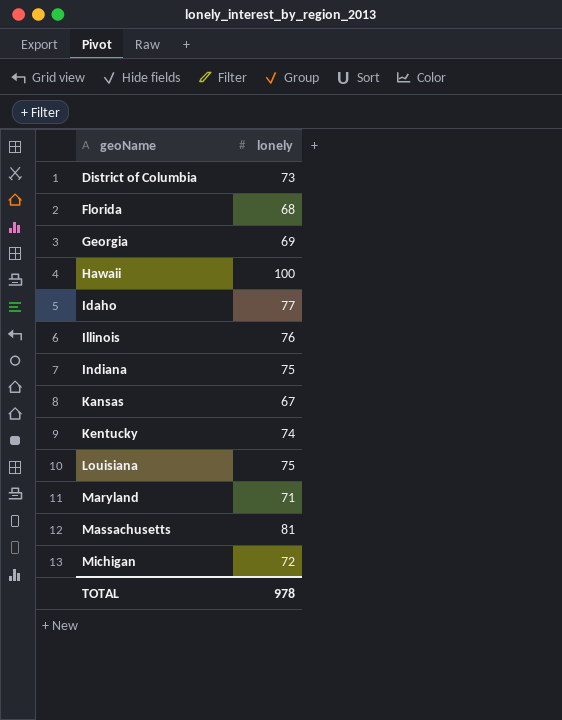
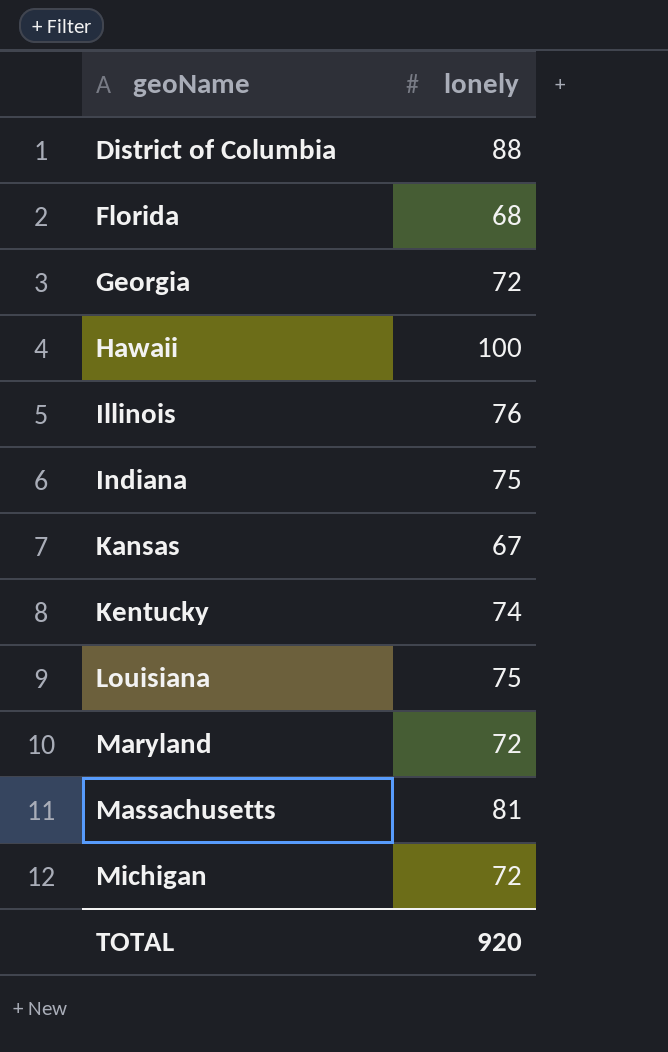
row Idaho: 77 -> none
District of Columbia | lonely: 73 -> 88
Georgia | lonely: 69 -> 72
Maryland | lonely: 71 -> 72
TOTAL | lonely: 978 -> 920

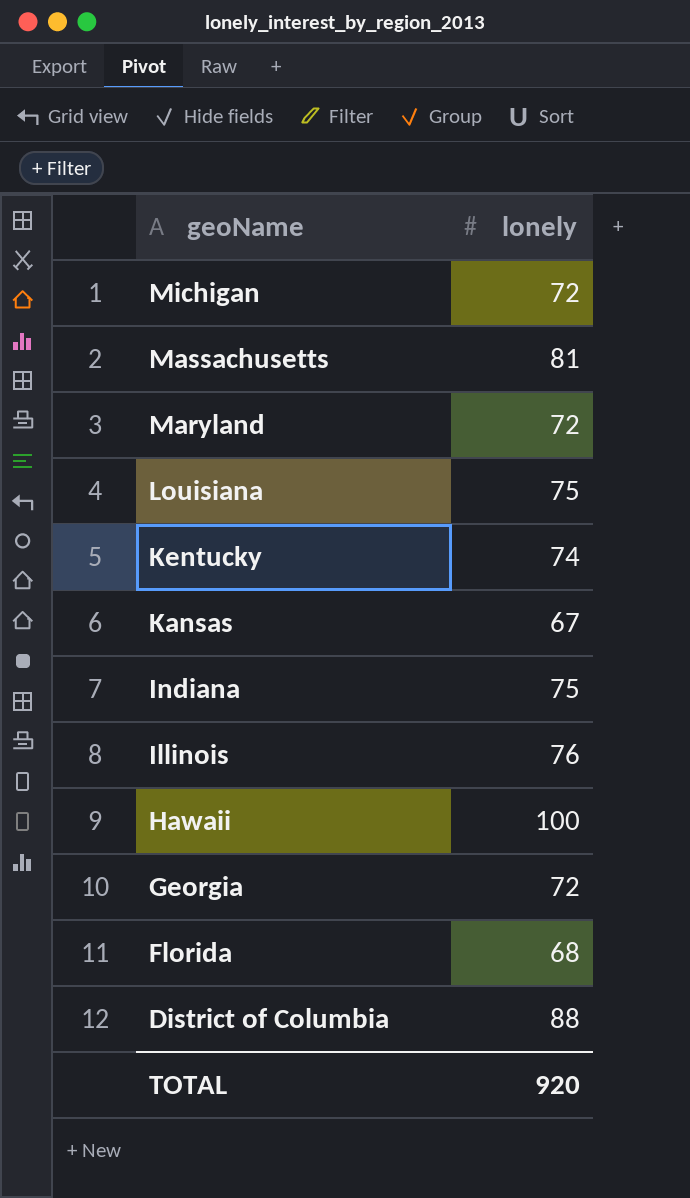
row order: geoName ascending -> geoName descending

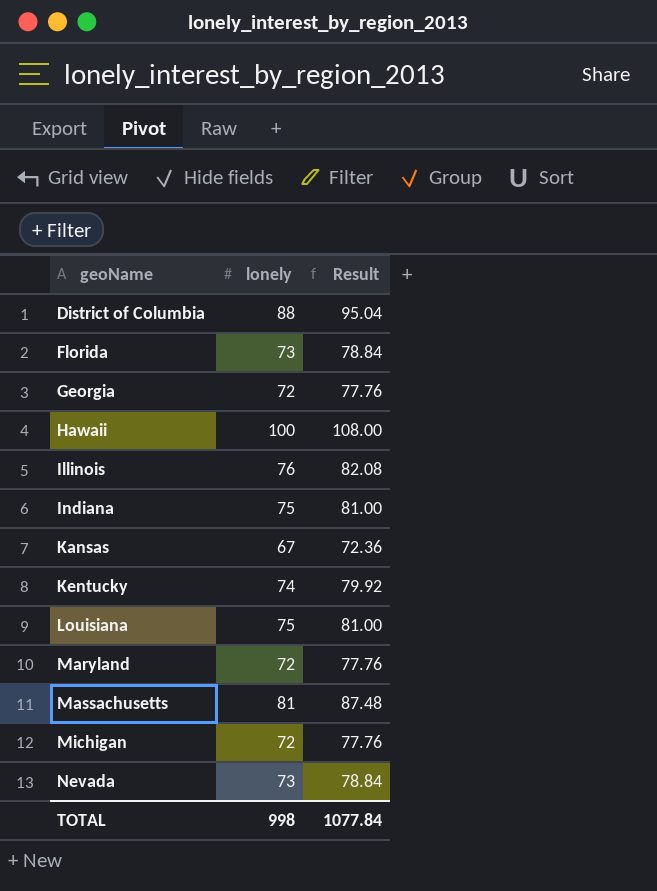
row order: geoName descending -> geoName ascending
column Result | formula: none -> [lonely] * 1.08
Florida | lonely: 68 -> 73
row Nevada: none -> 73 | 78.84
TOTAL | lonely: 920 -> 998

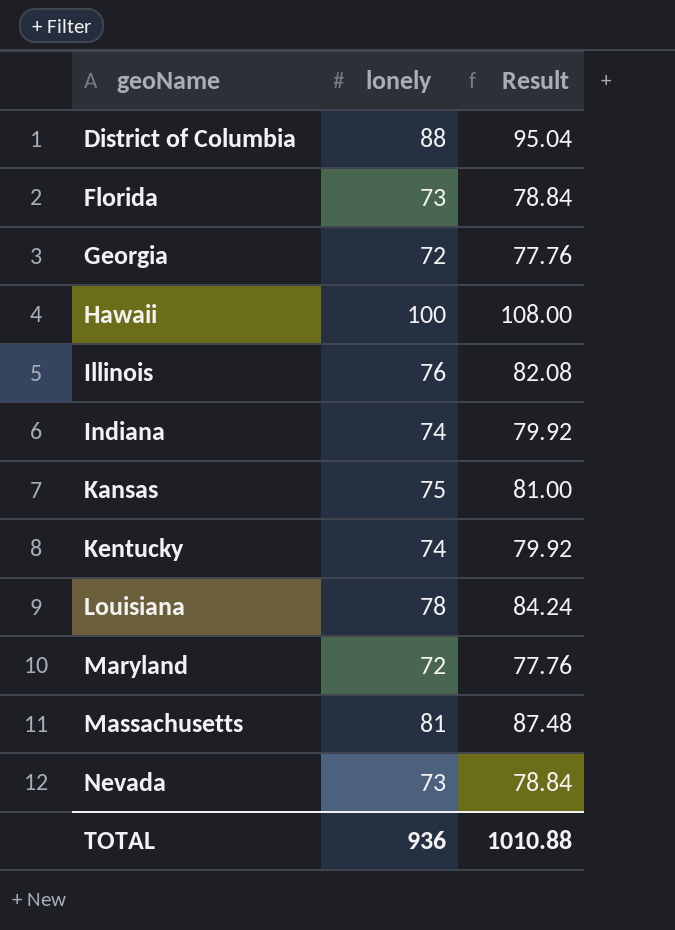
row Michigan: 72 | 77.76 -> none
Indiana | lonely: 75 -> 74
Indiana | Result: 81.00 -> 79.92
Kansas | lonely: 67 -> 75
Kansas | Result: 72.36 -> 81.00
Louisiana | lonely: 75 -> 78
Louisiana | Result: 81.00 -> 84.24
TOTAL | lonely: 998 -> 936
TOTAL | Result: 1077.84 -> 1010.88

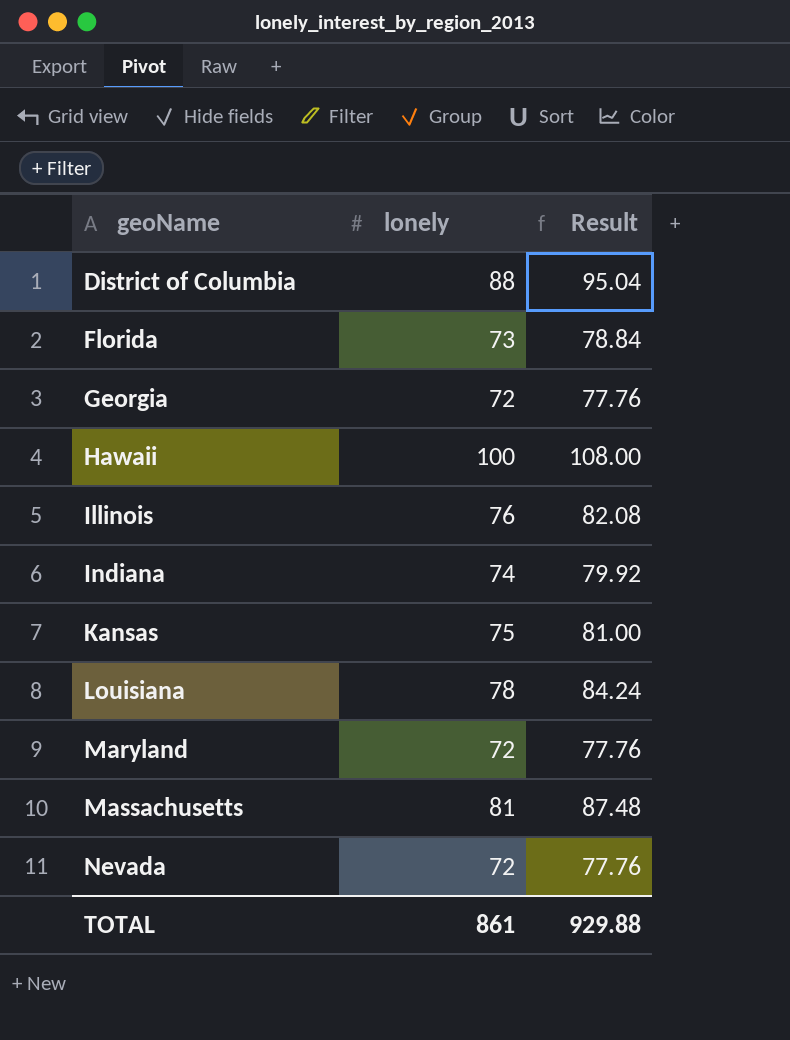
row Kentucky: 74 | 79.92 -> none
Nevada | lonely: 73 -> 72
Nevada | Result: 78.84 -> 77.76
TOTAL | lonely: 936 -> 861
TOTAL | Result: 1010.88 -> 929.88

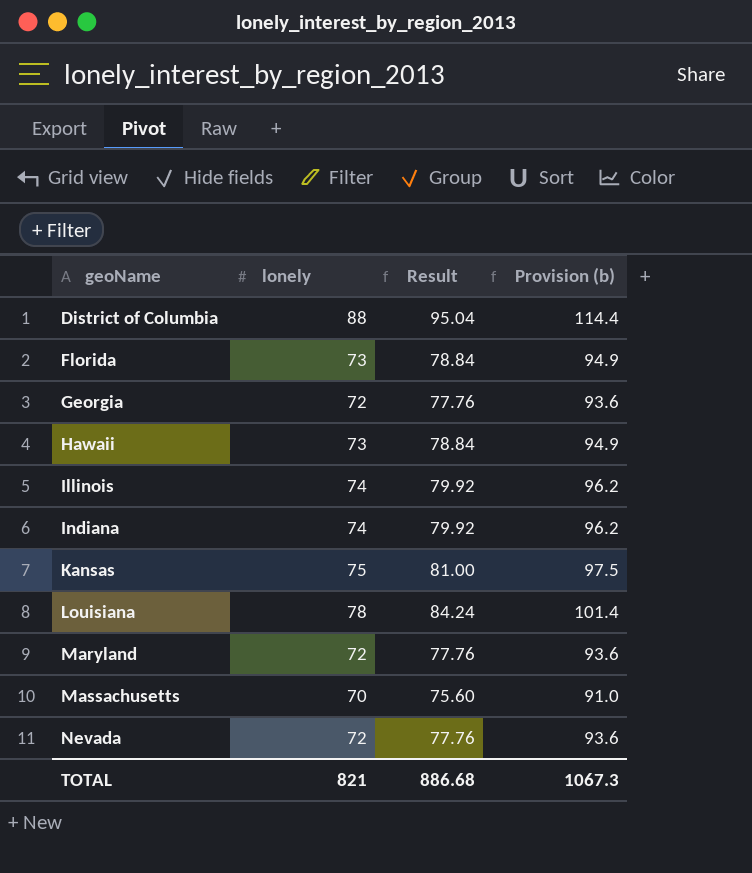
column Provision (b) | formula: none -> [lonely] * 1.3
Hawaii | lonely: 100 -> 73
Hawaii | Result: 108.00 -> 78.84
Illinois | lonely: 76 -> 74
Illinois | Result: 82.08 -> 79.92
Massachusetts | lonely: 81 -> 70
Massachusetts | Result: 87.48 -> 75.60
TOTAL | lonely: 861 -> 821
TOTAL | Result: 929.88 -> 886.68

